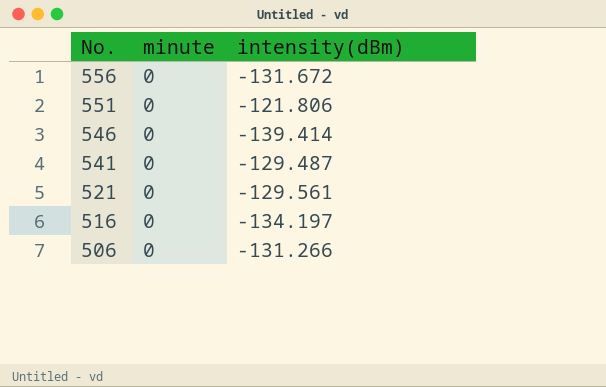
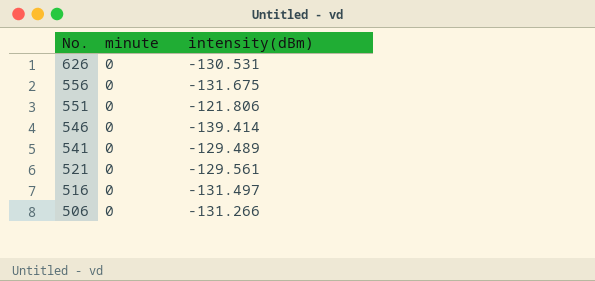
row 626: none -> 0 | -130.531
556 | intensity(dBm): -131.672 -> -131.675
541 | intensity(dBm): -129.487 -> -129.489
516 | intensity(dBm): -134.197 -> -131.497

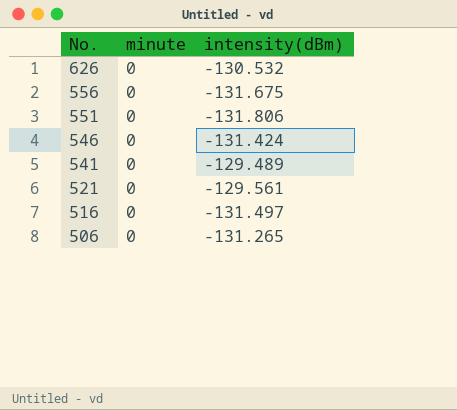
626 | intensity(dBm): -130.531 -> -130.532
551 | intensity(dBm): -121.806 -> -131.806
546 | intensity(dBm): -139.414 -> -131.424
506 | intensity(dBm): -131.266 -> -131.265

